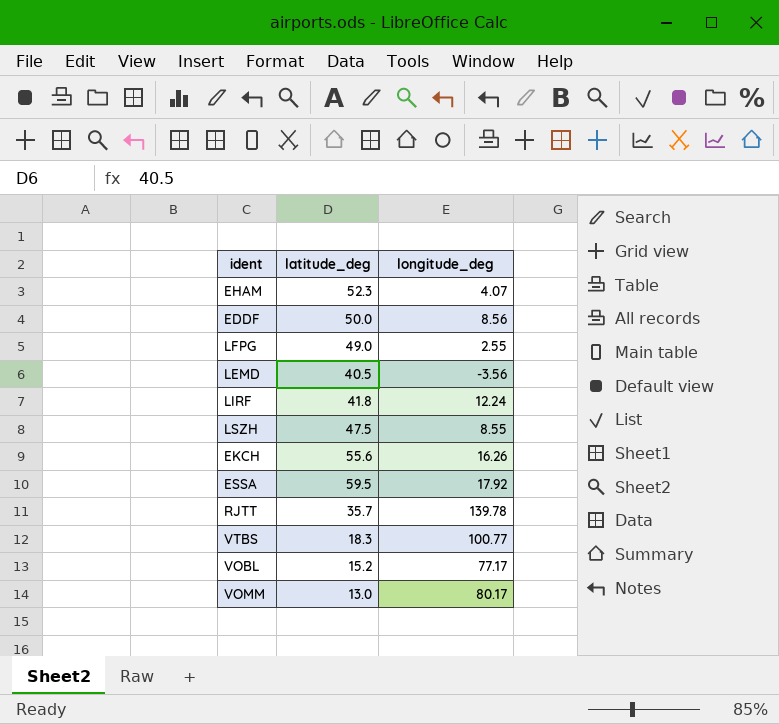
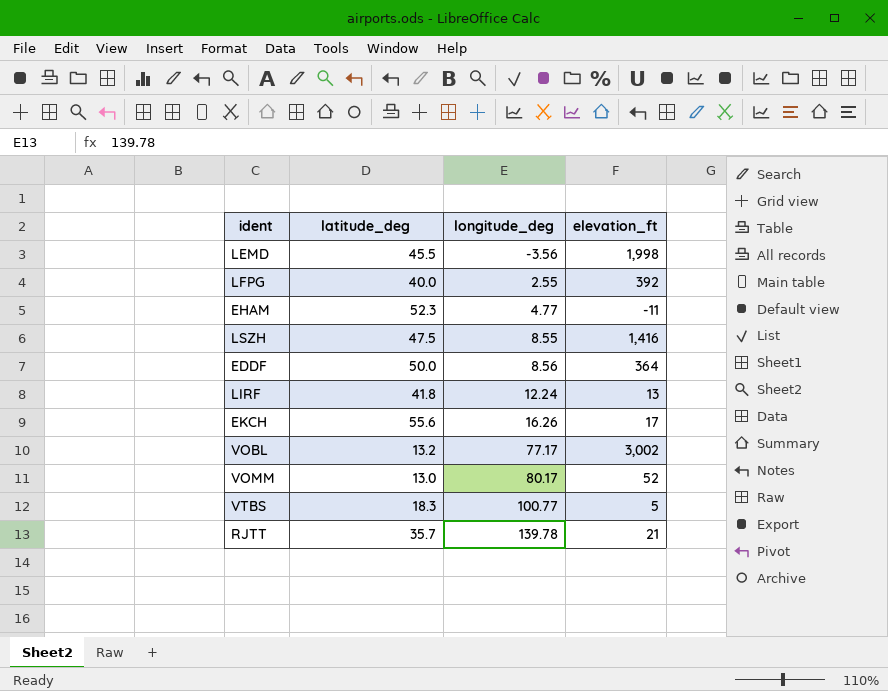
row order: none -> longitude_deg ascending
column elevation_ft | position: none -> 4
row ESSA: 59.5 | 17.92 -> none
LEMD | latitude_deg: 40.5 -> 45.5
LFPG | latitude_deg: 49.0 -> 40.0
EHAM | longitude_deg: 4.07 -> 4.77
VOBL | latitude_deg: 15.2 -> 13.2

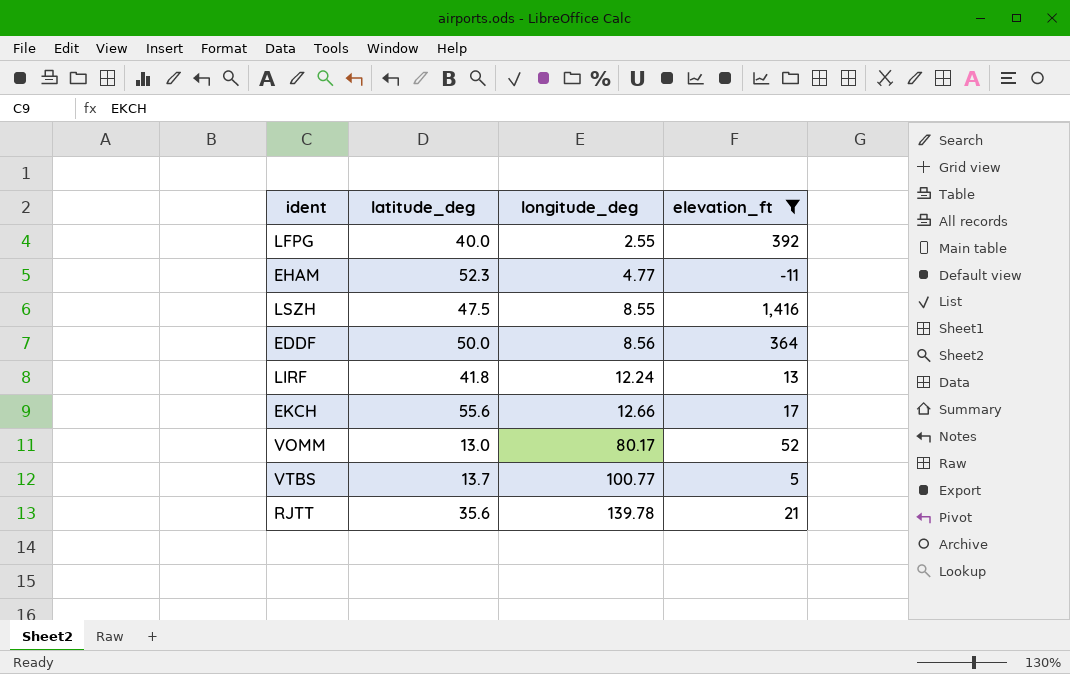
filter: none -> elevation_ft <= 1,416
EKCH | longitude_deg: 16.26 -> 12.66
VTBS | latitude_deg: 18.3 -> 13.7
RJTT | latitude_deg: 35.7 -> 35.6

